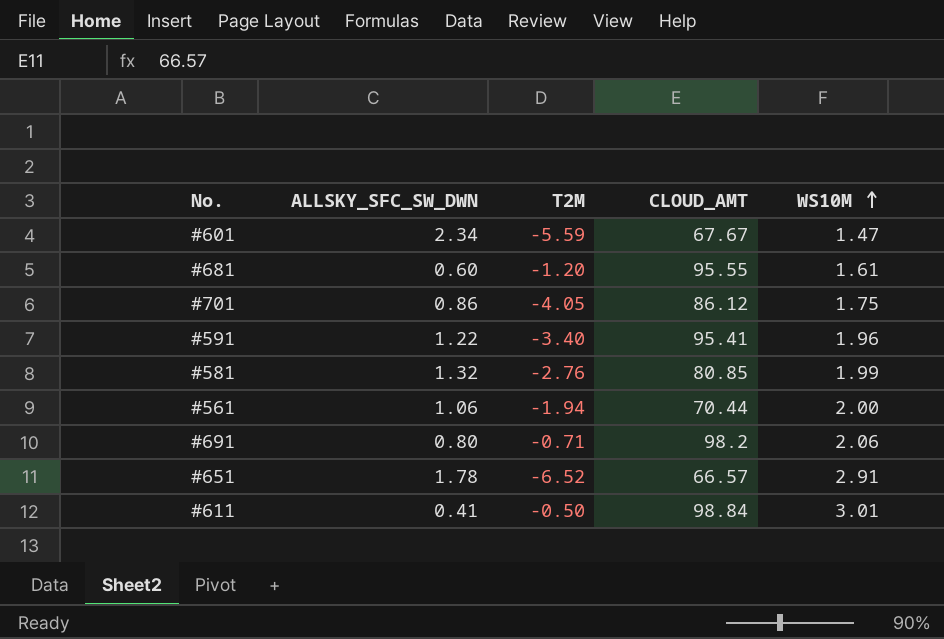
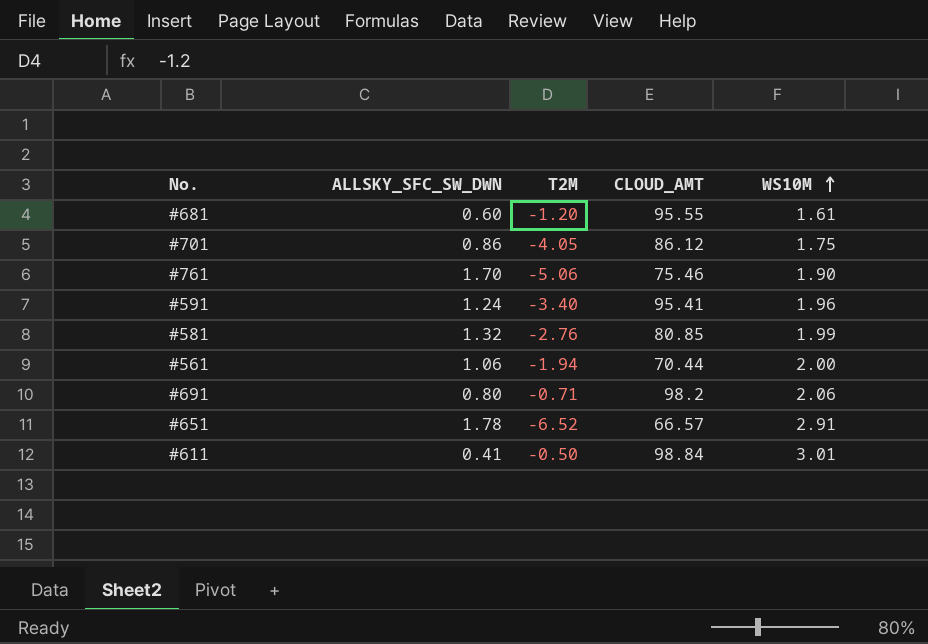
row #601: 2.34 | -5.59 | 67.67 | 1.47 -> none
row #761: none -> 1.70 | -5.06 | 75.46 | 1.90
#591 | ALLSKY_SFC_SW_DWN: 1.22 -> 1.24

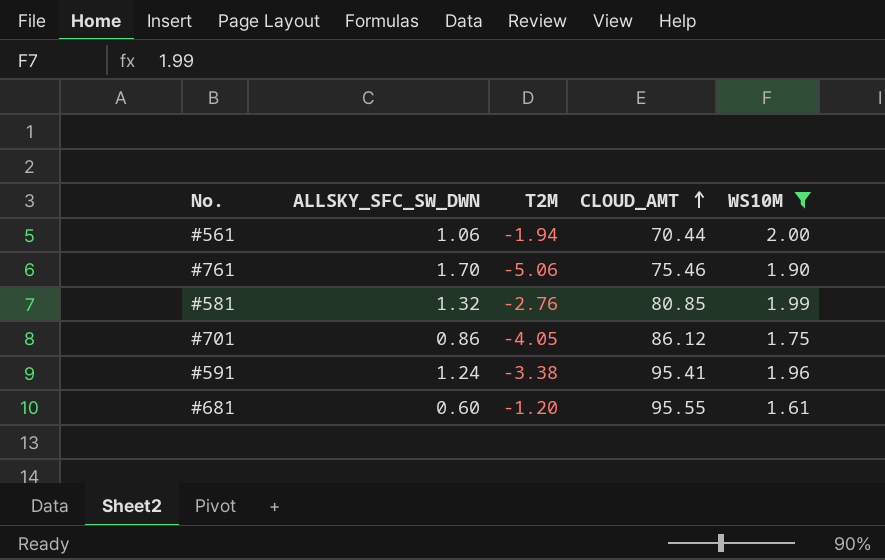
filter: none -> WS10M <= 2.00
row order: WS10M ascending -> CLOUD_AMT ascending
#591 | T2M: -3.40 -> -3.38

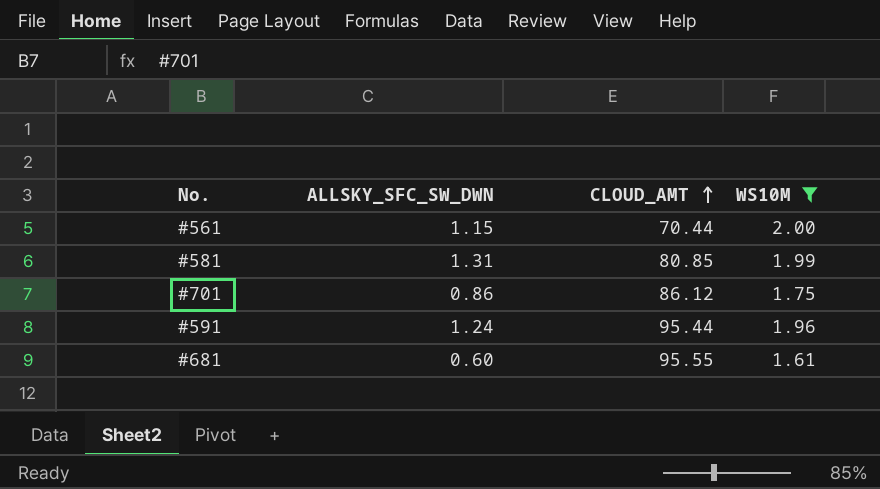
column T2M | position: 3 -> none
row #761: 1.70 | -5.06 | 75.46 | 1.90 -> none
#561 | ALLSKY_SFC_SW_DWN: 1.06 -> 1.15
#581 | ALLSKY_SFC_SW_DWN: 1.32 -> 1.31
#591 | CLOUD_AMT: 95.41 -> 95.44

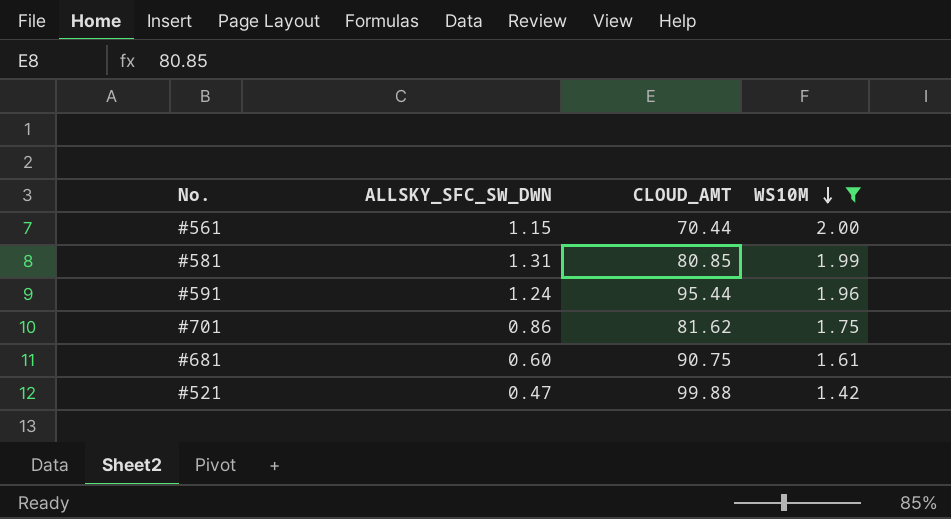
row order: CLOUD_AMT ascending -> WS10M descending
#701 | CLOUD_AMT: 86.12 -> 81.62
#681 | CLOUD_AMT: 95.55 -> 90.75
row #521: none -> 0.47 | 99.88 | 1.42

